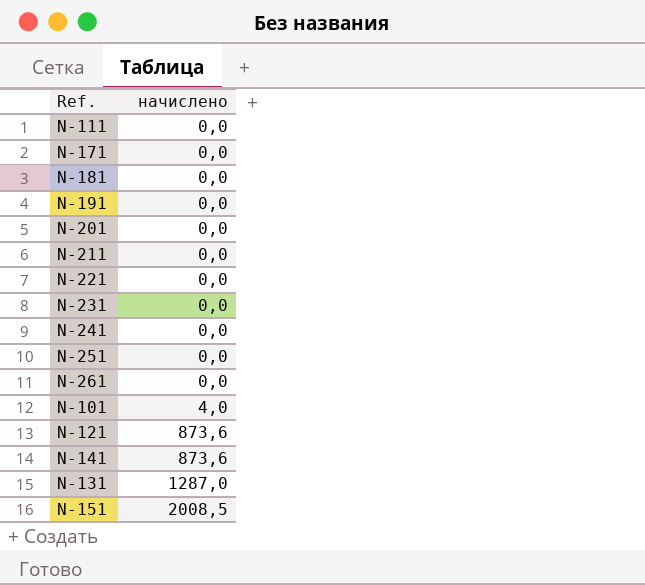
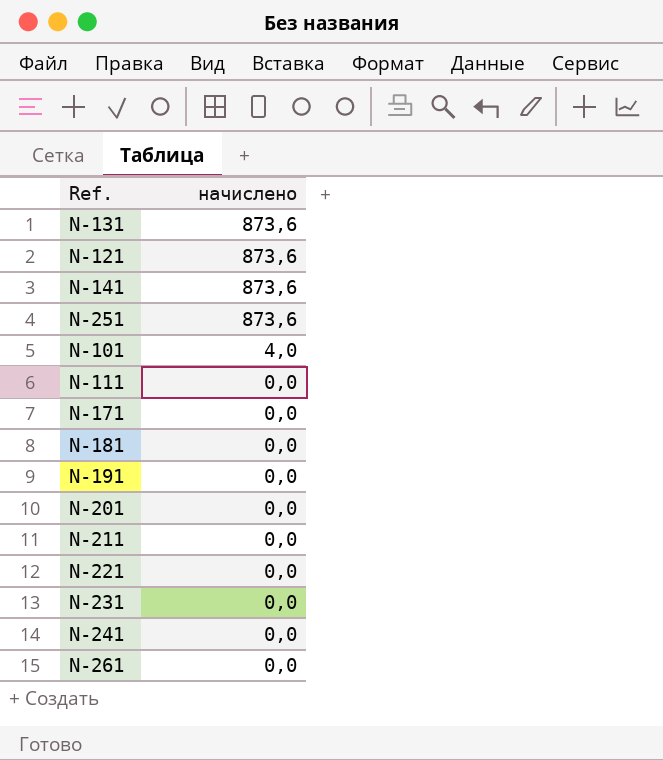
row order: начислено ascending -> начислено descending
row N-151: 2008,5 -> none
N-131 | начислено: 1287,0 -> 873,6
N-251 | начислено: 0,0 -> 873,6

